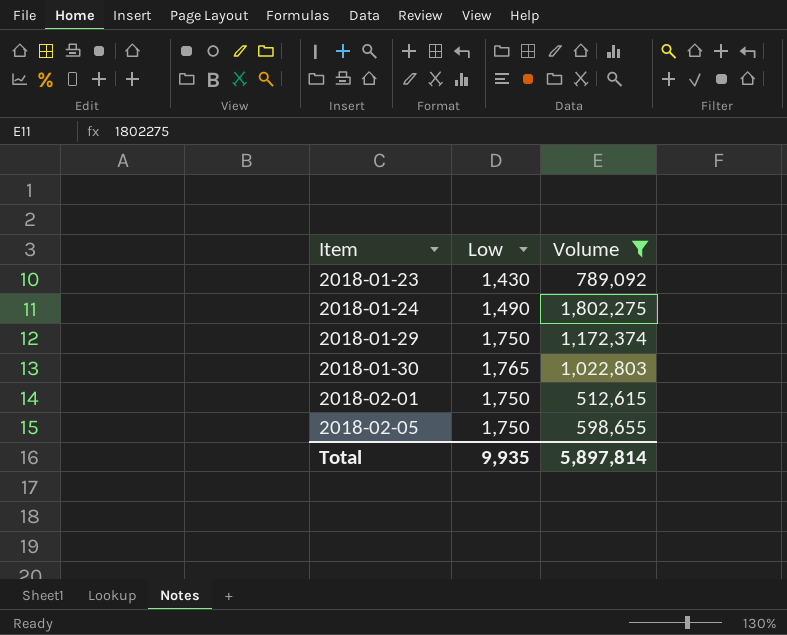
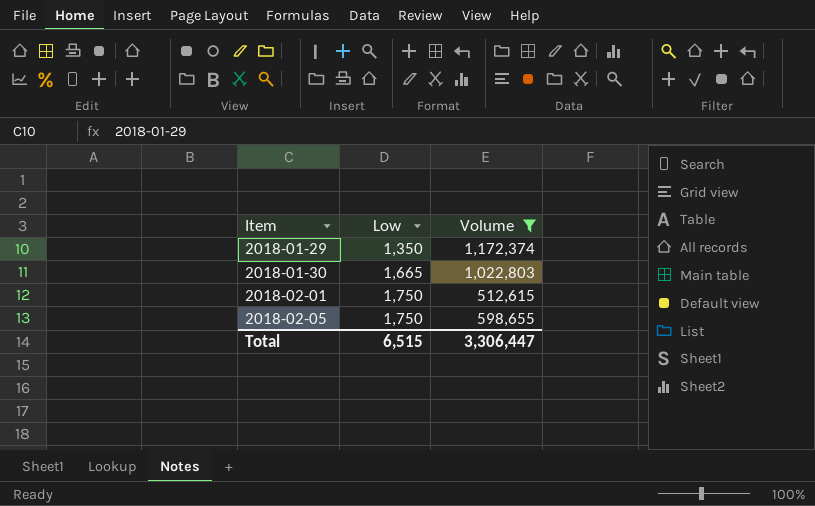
row 2018-01-23: 1,430 | 789,092 -> none
row 2018-01-24: 1,490 | 1,802,275 -> none
2018-01-29 | Low: 1,750 -> 1,350
2018-01-30 | Low: 1,765 -> 1,665
Total | Low: 9,935 -> 6,515
Total | Volume: 5,897,814 -> 3,306,447

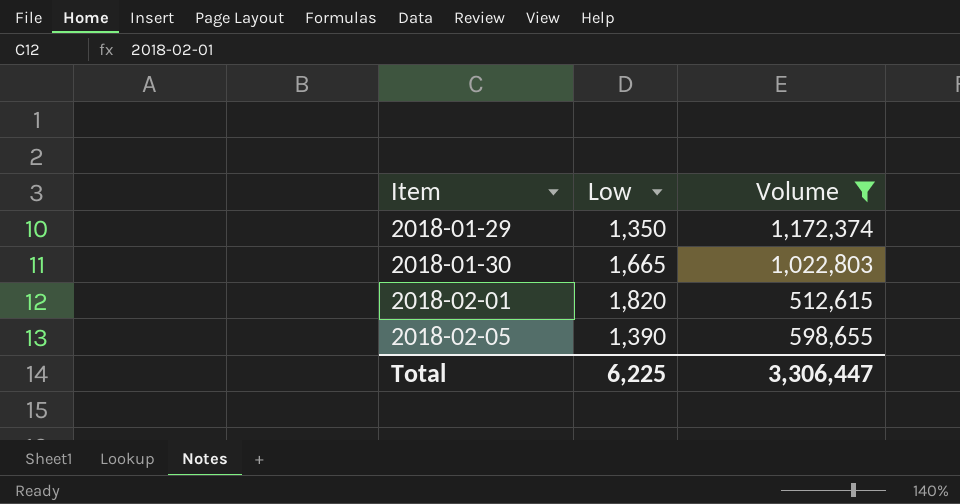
2018-02-01 | Low: 1,750 -> 1,820
2018-02-05 | Low: 1,750 -> 1,390
Total | Low: 6,515 -> 6,225

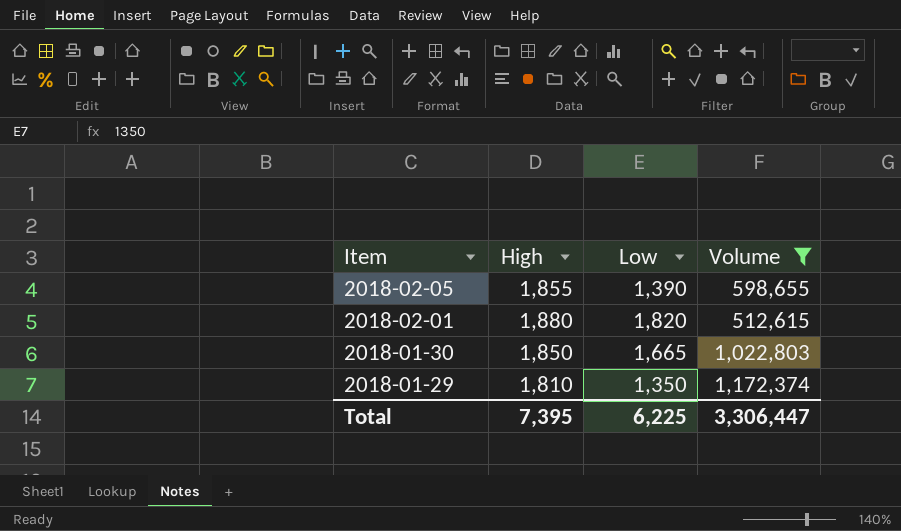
row order: Item ascending -> Item descending
column High | position: none -> 2

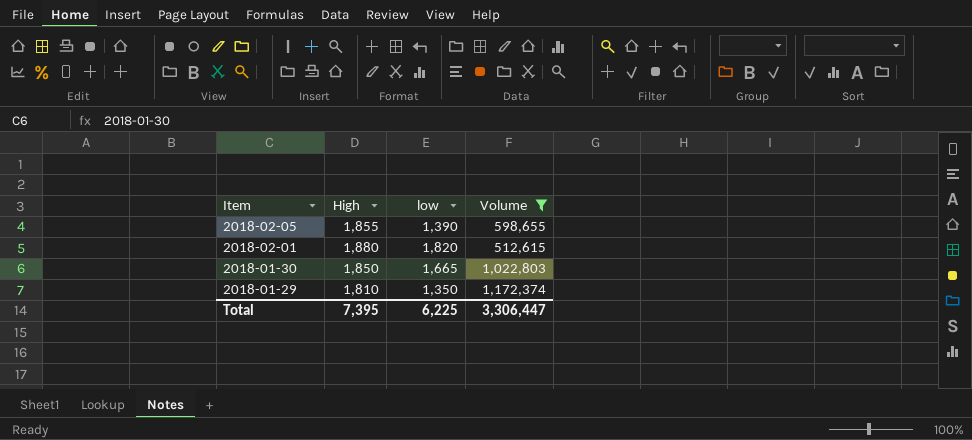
column name: Low -> low

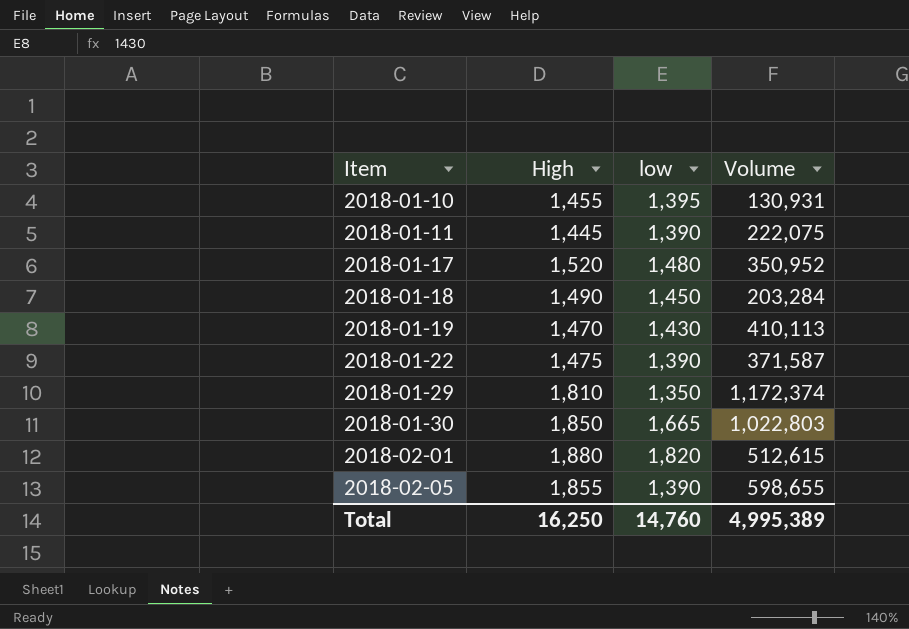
filter: Volume >= 512,615 -> none
row order: Item descending -> Item ascending
Total | High: 7,395 -> 16,250
Total | low: 6,225 -> 14,760
Total | Volume: 3,306,447 -> 4,995,389

